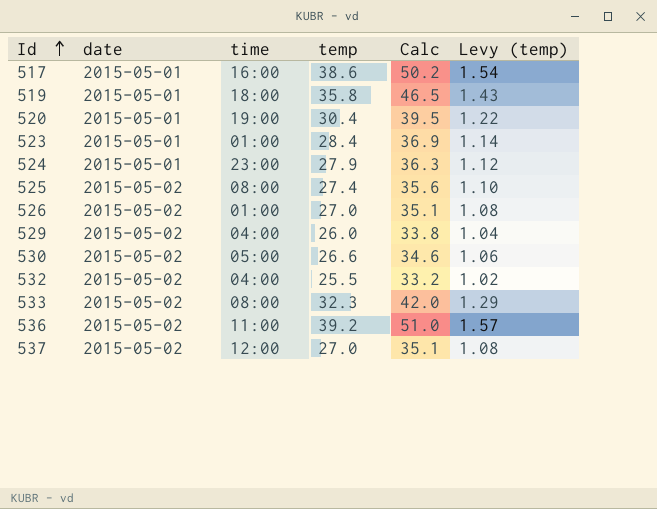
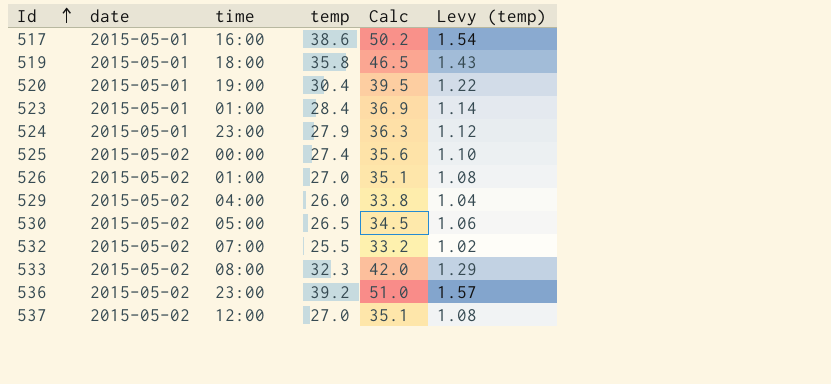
525 | time: 08:00 -> 00:00
530 | temp: 26.6 -> 26.5
530 | Calc: 34.6 -> 34.5
532 | time: 04:00 -> 07:00
536 | time: 11:00 -> 23:00

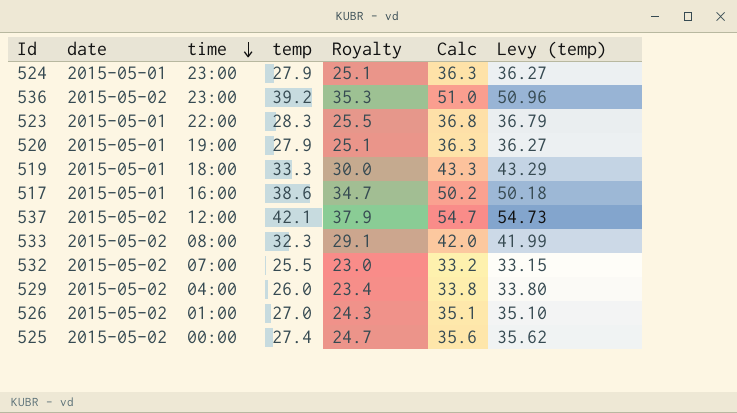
row order: Id ascending -> time descending
column Royalty | formula: none -> [temp] * 0.9
column Levy (temp) | formula: [temp] * 0.04 -> [temp] * 1.3
row 530: 2015-05-02 | 05:00 | 26.5 | 34.5 | 1.06 -> none
523 | time: 01:00 -> 22:00
523 | temp: 28.4 -> 28.3
523 | Calc: 36.9 -> 36.8
520 | temp: 30.4 -> 27.9
520 | Calc: 39.5 -> 36.3
519 | temp: 35.8 -> 33.3
519 | Calc: 46.5 -> 43.3
537 | temp: 27.0 -> 42.1
537 | Calc: 35.1 -> 54.7

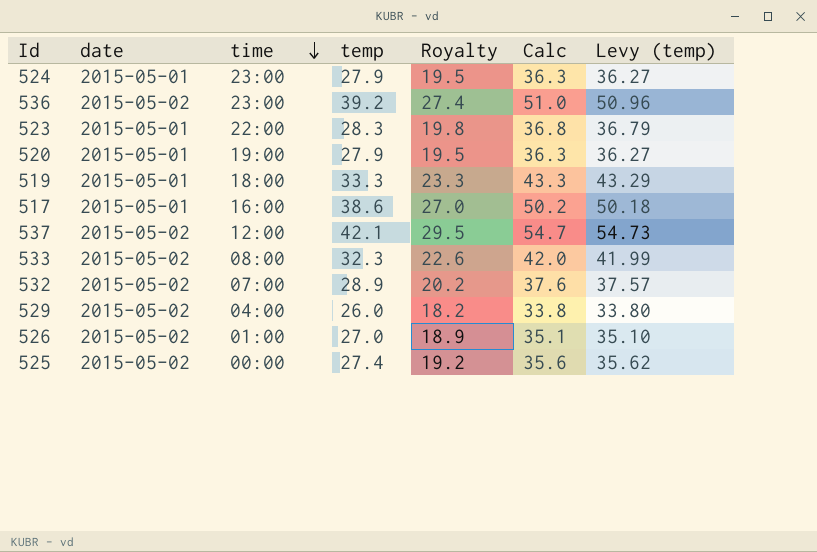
column Royalty | formula: [temp] * 0.9 -> [temp] * 0.7
532 | temp: 25.5 -> 28.9
532 | Calc: 33.2 -> 37.6
532 | Levy (temp): 33.15 -> 37.57

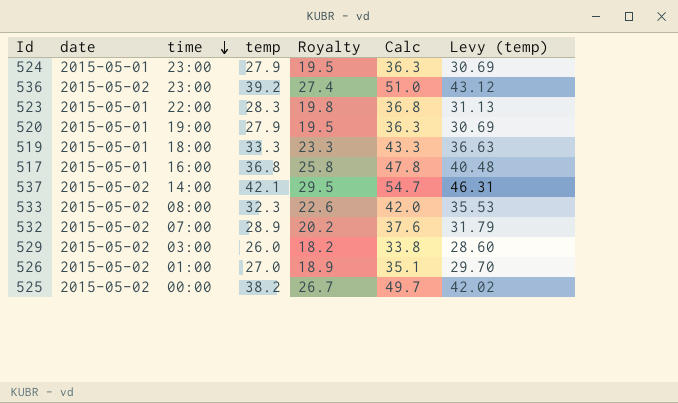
column Levy (temp) | formula: [temp] * 1.3 -> [temp] * 1.1
517 | temp: 38.6 -> 36.8
517 | Royalty: 27.0 -> 25.8
517 | Calc: 50.2 -> 47.8
537 | time: 12:00 -> 14:00
529 | time: 04:00 -> 03:00
525 | temp: 27.4 -> 38.2
525 | Royalty: 19.2 -> 26.7
525 | Calc: 35.6 -> 49.7

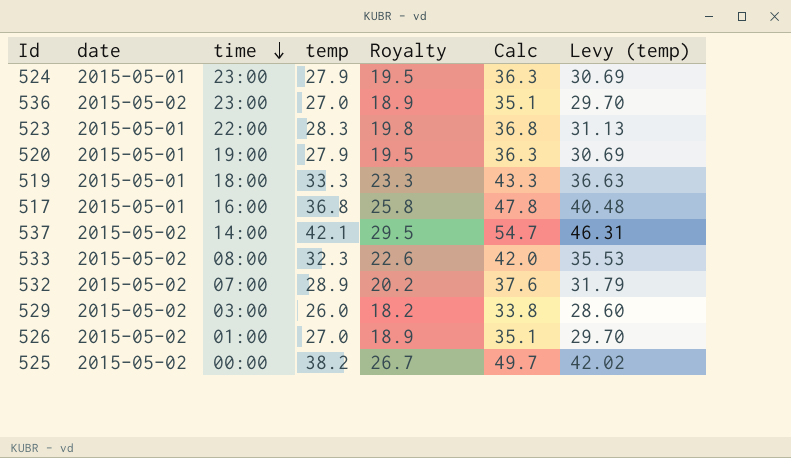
536 | temp: 39.2 -> 27.0
536 | Royalty: 27.4 -> 18.9
536 | Calc: 51.0 -> 35.1
536 | Levy (temp): 43.12 -> 29.70

